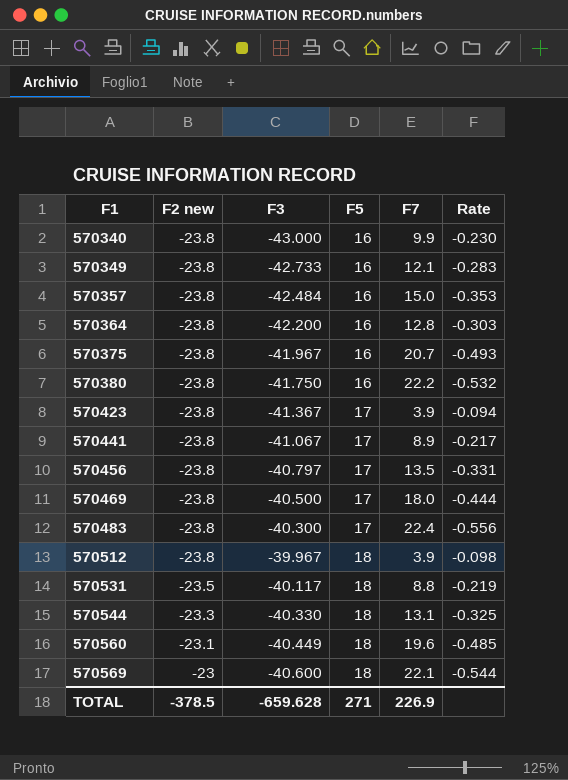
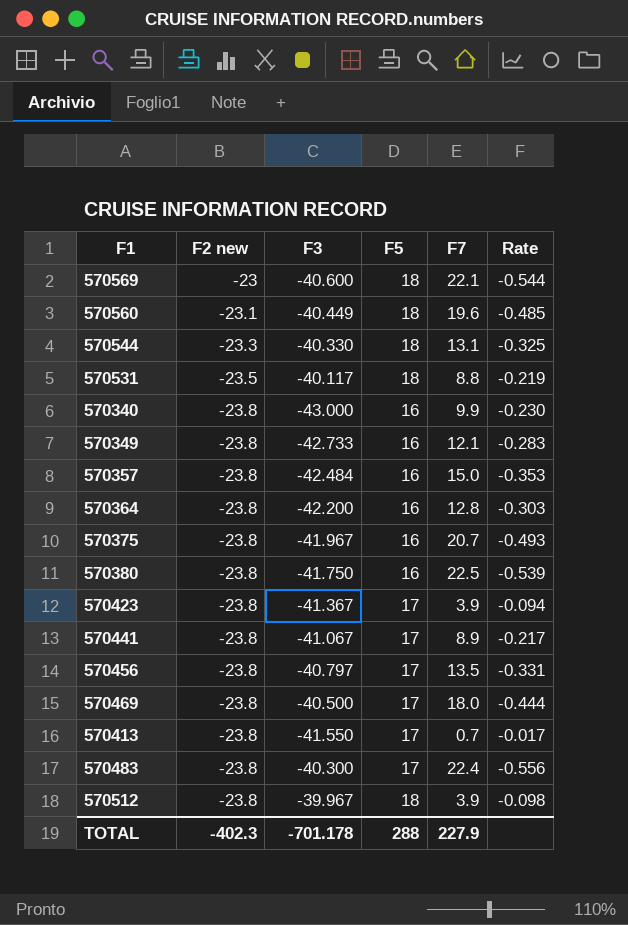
row order: F1 ascending -> F2 new descending
570380 | F7: 22.2 -> 22.5
570380 | Rate: -0.532 -> -0.539
row 570413: none -> -23.8 | -41.550 | 17 | 0.7 | -0.017
TOTAL | F2 new: -378.5 -> -402.3
TOTAL | F3: -659.628 -> -701.178
TOTAL | F5: 271 -> 288
TOTAL | F7: 226.9 -> 227.9

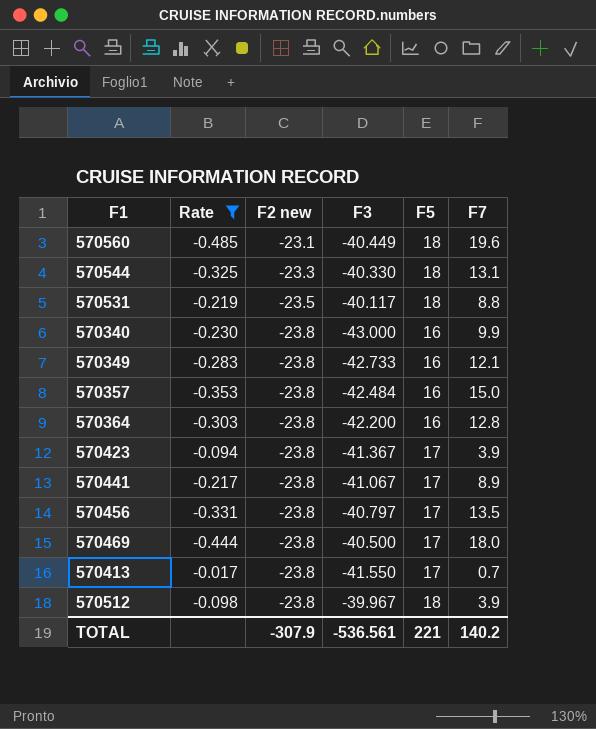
filter: none -> Rate >= -0.485
column Rate | position: 6 -> 2
TOTAL | F2 new: -402.3 -> -307.9
TOTAL | F3: -701.178 -> -536.561
TOTAL | F5: 288 -> 221
TOTAL | F7: 227.9 -> 140.2

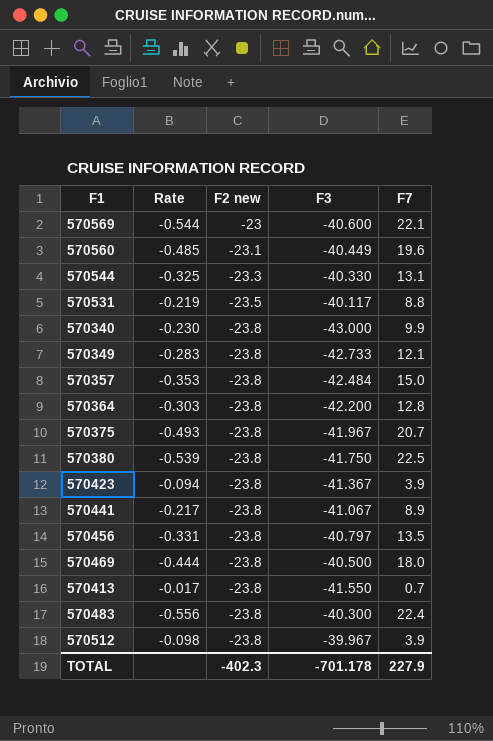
filter: Rate >= -0.485 -> none
column F5 | position: 5 -> none
TOTAL | F2 new: -307.9 -> -402.3
TOTAL | F3: -536.561 -> -701.178
TOTAL | F7: 140.2 -> 227.9

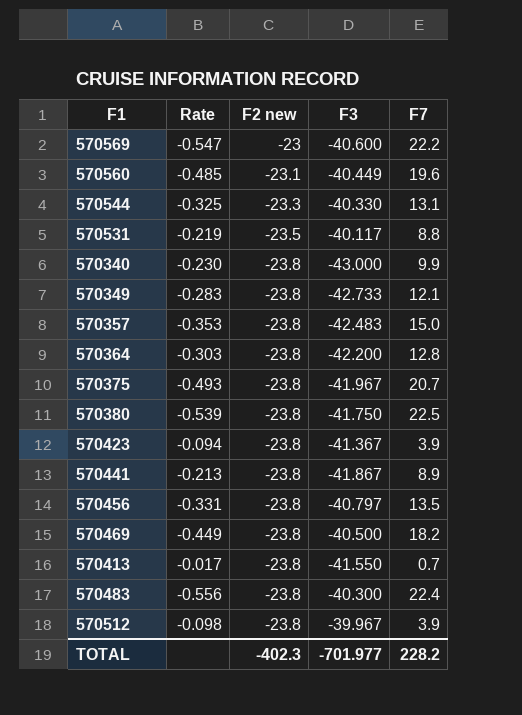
570569 | Rate: -0.544 -> -0.547
570569 | F7: 22.1 -> 22.2
570357 | F3: -42.484 -> -42.483
570441 | Rate: -0.217 -> -0.213
570441 | F3: -41.067 -> -41.867
570469 | Rate: -0.444 -> -0.449
570469 | F7: 18.0 -> 18.2
TOTAL | F3: -701.178 -> -701.977
TOTAL | F7: 227.9 -> 228.2

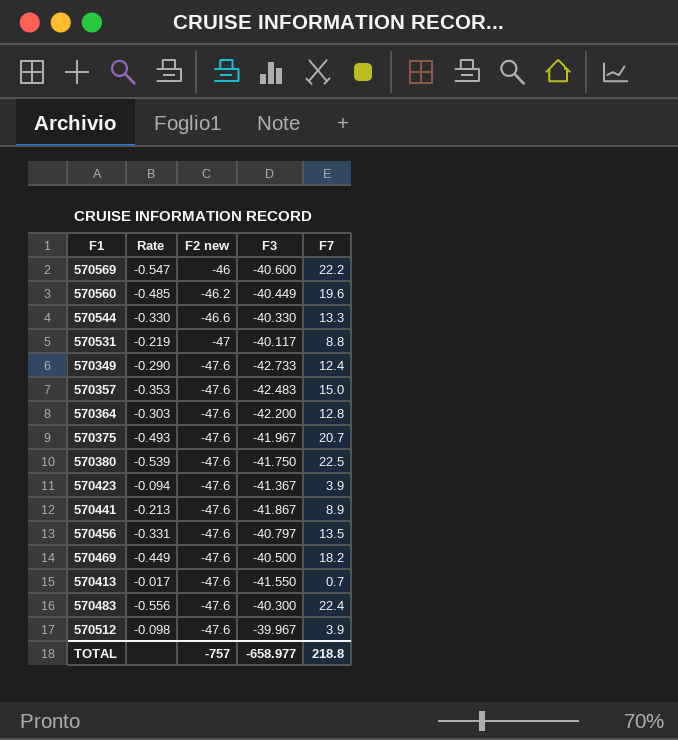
row 570340: -0.230 | -23.8 | -43.000 | 9.9 -> none
570569 | F2 new: -23 -> -46
570560 | F2 new: -23.1 -> -46.2
570544 | Rate: -0.325 -> -0.330
570544 | F2 new: -23.3 -> -46.6
570544 | F7: 13.1 -> 13.3
570531 | F2 new: -23.5 -> -47
570349 | Rate: -0.283 -> -0.290
570349 | F2 new: -23.8 -> -47.6
570349 | F7: 12.1 -> 12.4
570357 | F2 new: -23.8 -> -47.6
570364 | F2 new: -23.8 -> -47.6
570375 | F2 new: -23.8 -> -47.6
570380 | F2 new: -23.8 -> -47.6
570423 | F2 new: -23.8 -> -47.6
570441 | F2 new: -23.8 -> -47.6
570456 | F2 new: -23.8 -> -47.6
570469 | F2 new: -23.8 -> -47.6
570413 | F2 new: -23.8 -> -47.6
570483 | F2 new: -23.8 -> -47.6
570512 | F2 new: -23.8 -> -47.6
TOTAL | F2 new: -402.3 -> -757
TOTAL | F3: -701.977 -> -658.977
TOTAL | F7: 228.2 -> 218.8

